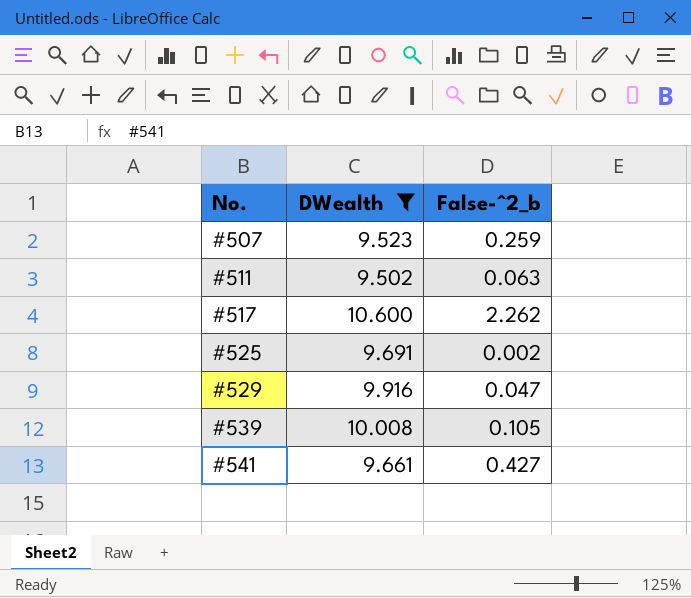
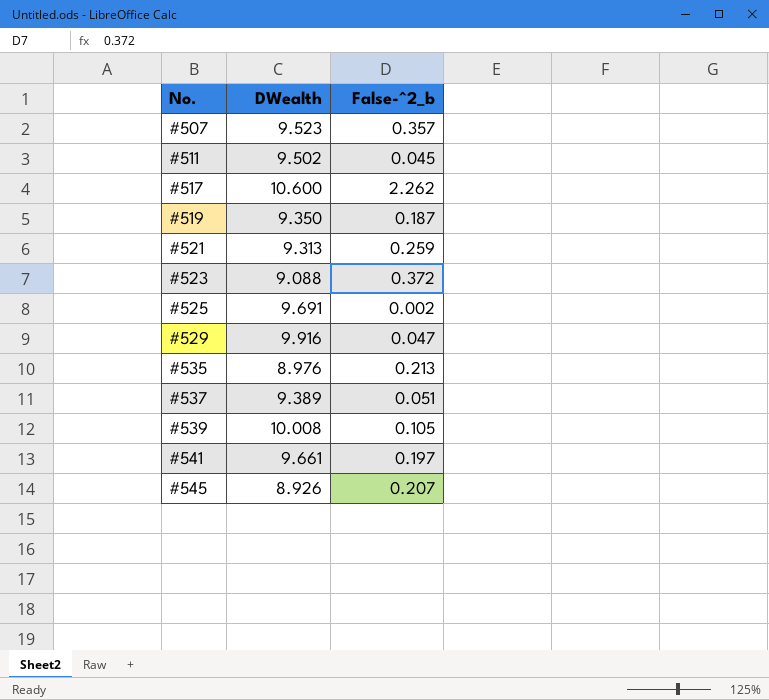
filter: DWealth >= 9.502 -> none
#507 | False-^2_b: 0.259 -> 0.357
#511 | False-^2_b: 0.063 -> 0.045
#541 | False-^2_b: 0.427 -> 0.197

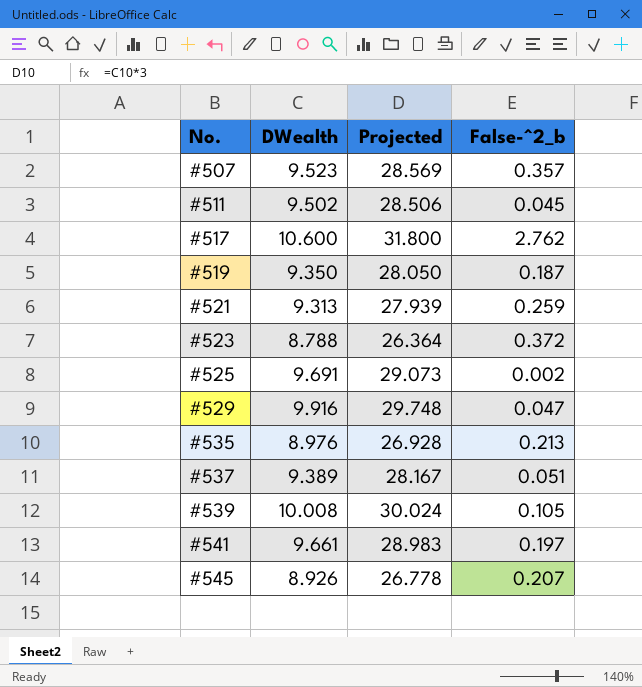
column Projected | formula: none -> [DWealth] * 3
#517 | False-^2_b: 2.262 -> 2.762
#523 | DWealth: 9.088 -> 8.788

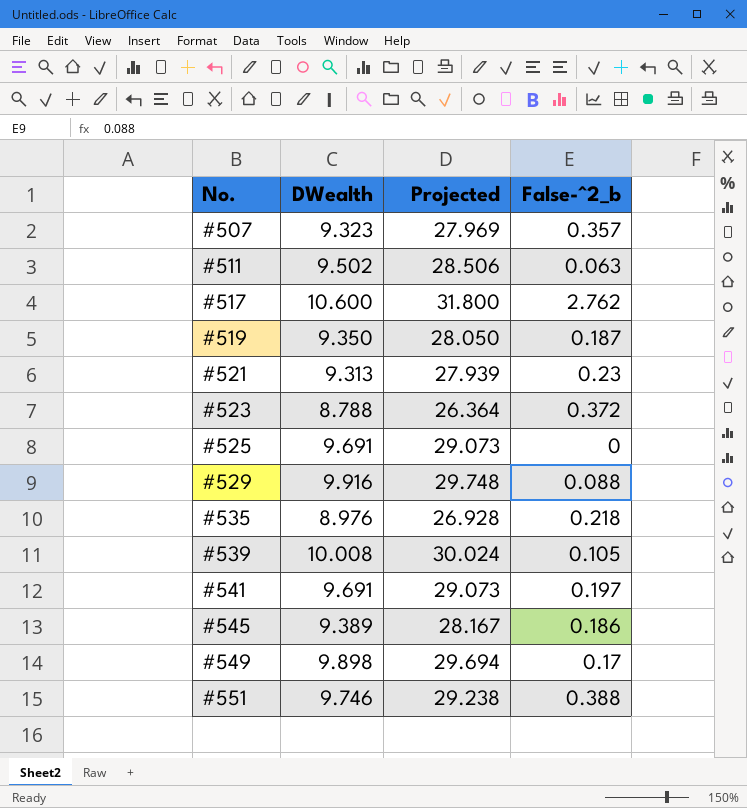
row #537: 9.389 | 28.167 | 0.051 -> none
#507 | DWealth: 9.523 -> 9.323
#507 | Projected: 28.569 -> 27.969
#511 | False-^2_b: 0.045 -> 0.063
#521 | False-^2_b: 0.259 -> 0.23
#525 | False-^2_b: 0.002 -> 0
#529 | False-^2_b: 0.047 -> 0.088
#535 | False-^2_b: 0.213 -> 0.218
#541 | DWealth: 9.661 -> 9.691
#541 | Projected: 28.983 -> 29.073
#545 | DWealth: 8.926 -> 9.389
#545 | Projected: 26.778 -> 28.167
#545 | False-^2_b: 0.207 -> 0.186
row #549: none -> 9.898 | 29.694 | 0.17
row #551: none -> 9.746 | 29.238 | 0.388

